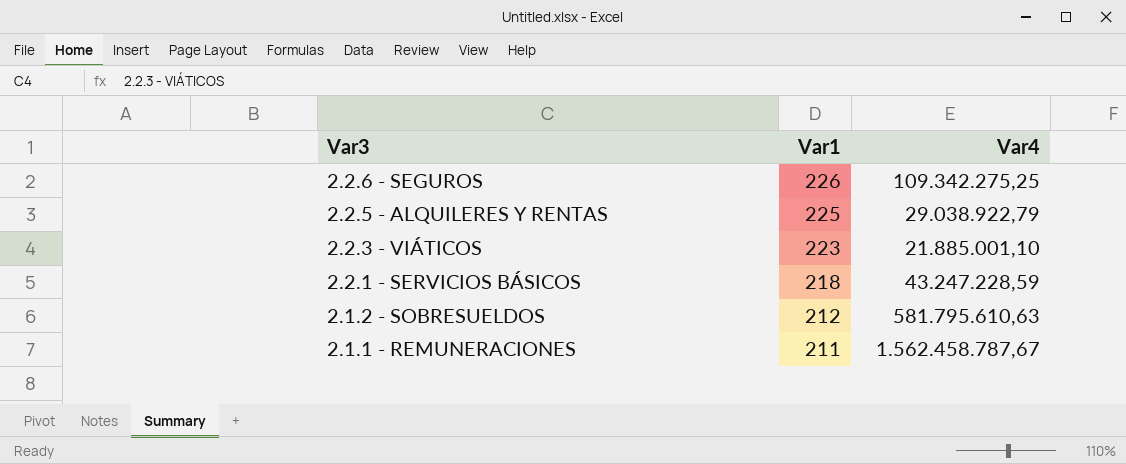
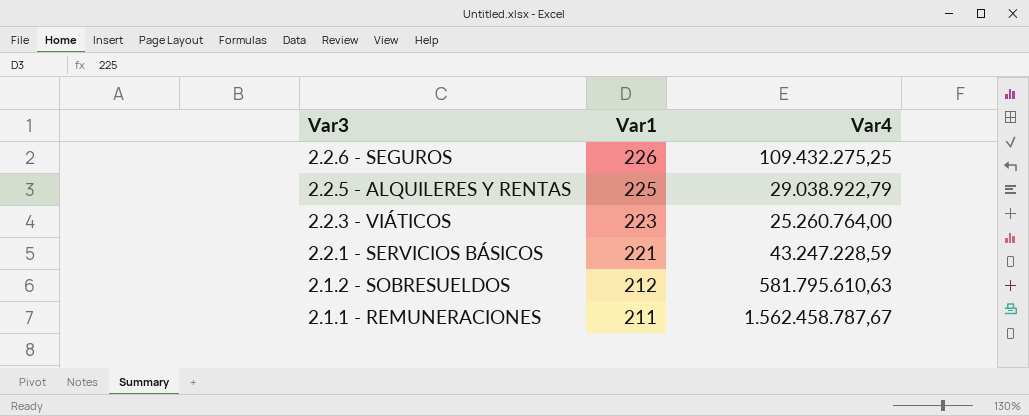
2.2.6 - SEGUROS | Var4: 109.342.275,25 -> 109.432.275,25
2.2.3 - VIÁTICOS | Var4: 21.885.001,10 -> 25.260.764,00
2.2.1 - SERVICIOS BÁSICOS | Var1: 218 -> 221

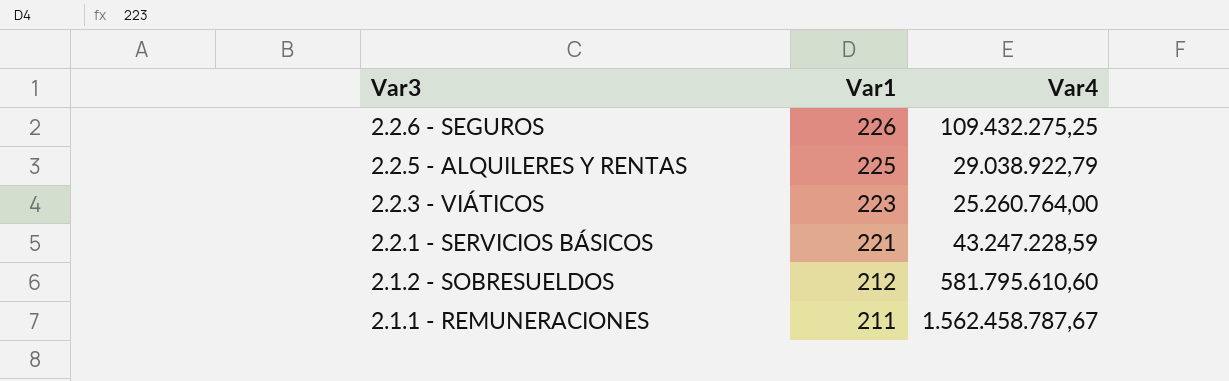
2.1.2 - SOBRESUELDOS | Var4: 581.795.610,63 -> 581.795.610,60

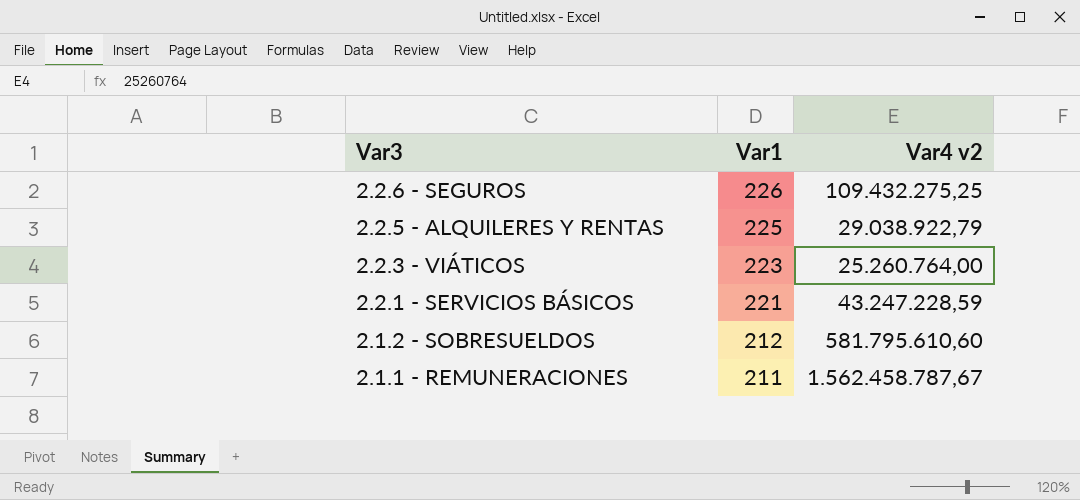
column name: Var4 -> Var4 v2

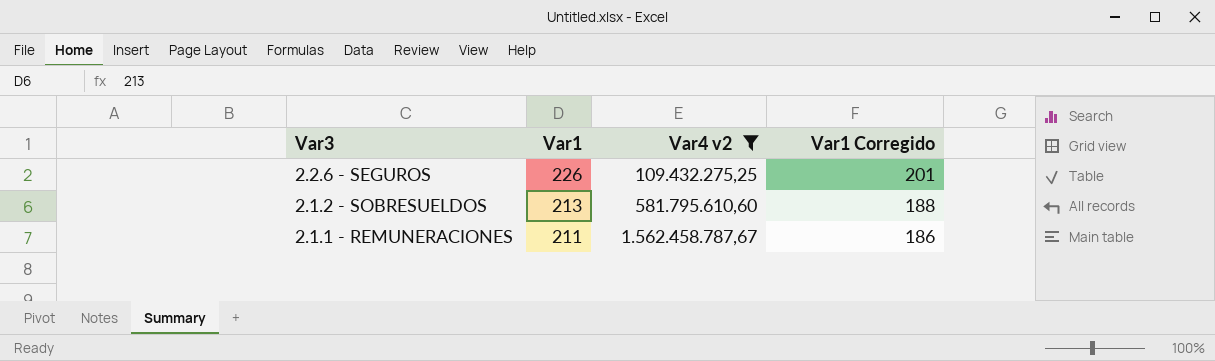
filter: none -> Var4 v2 >= 109.432.275,25
column Var1 Corregido | formula: none -> [Var1] - 25
2.1.2 - SOBRESUELDOS | Var1: 212 -> 213

